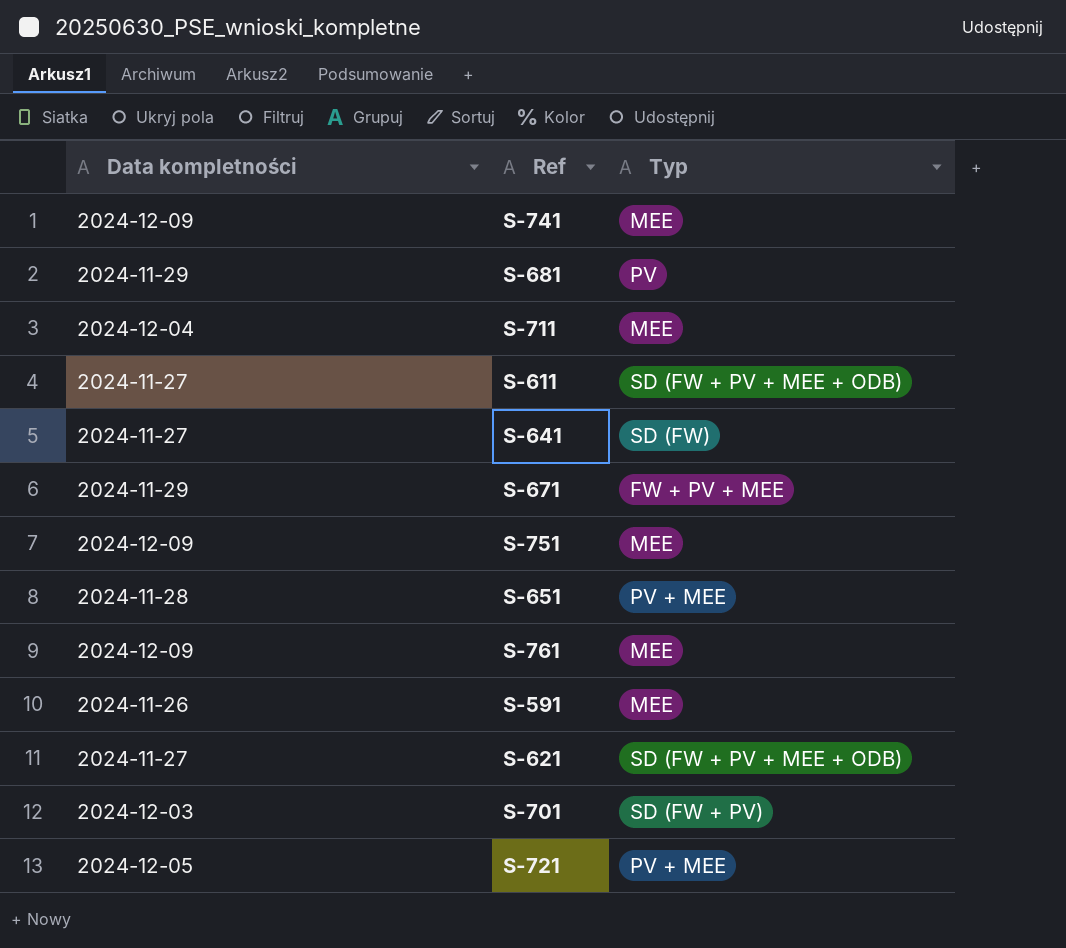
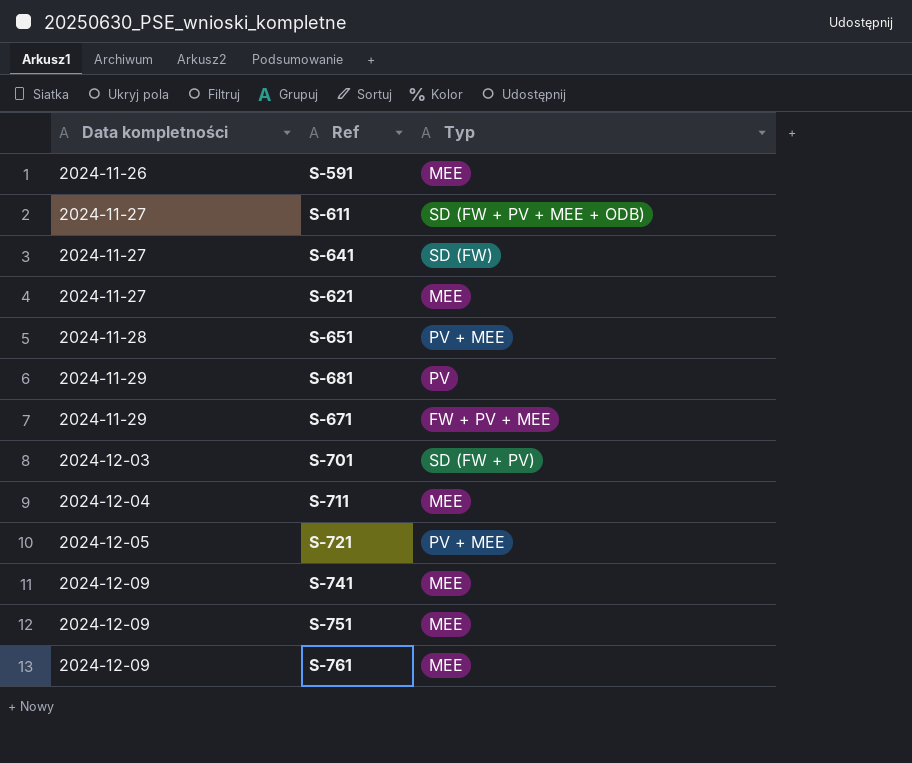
row order: none -> Data kompletności ascending
S-621 | Typ: SD (FW + PV + MEE + ODB) -> MEE

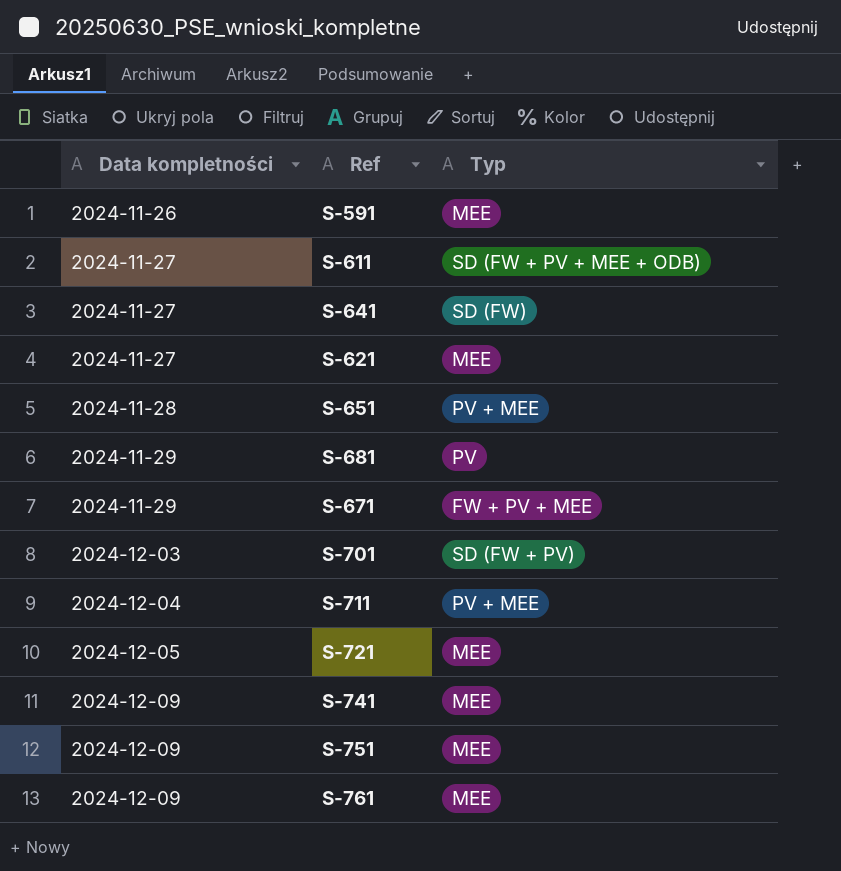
S-711 | Typ: MEE -> PV + MEE
S-721 | Typ: PV + MEE -> MEE

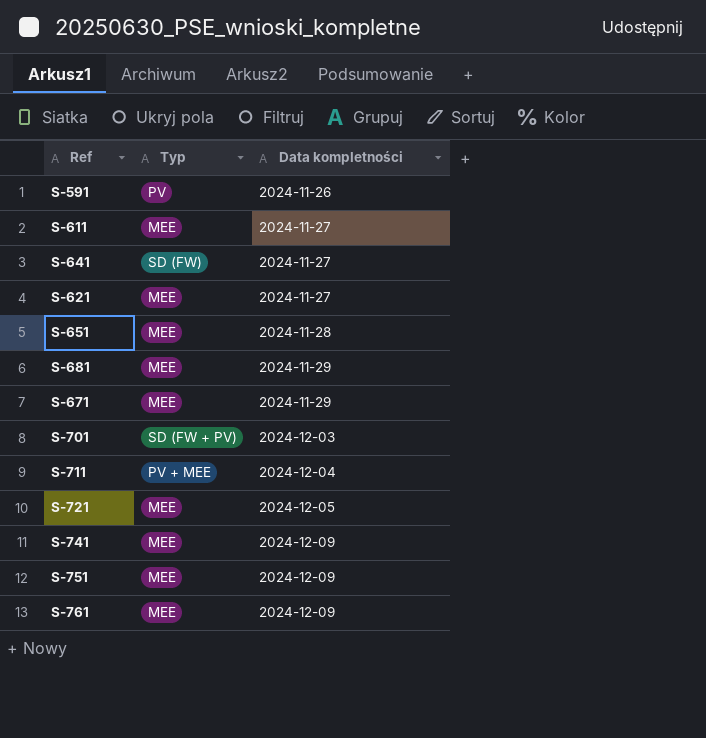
column Data kompletności | position: 1 -> 3
S-591 | Typ: MEE -> PV
S-611 | Typ: SD (FW + PV + MEE + ODB) -> MEE
S-651 | Typ: PV + MEE -> MEE
S-681 | Typ: PV -> MEE
S-671 | Typ: FW + PV + MEE -> MEE

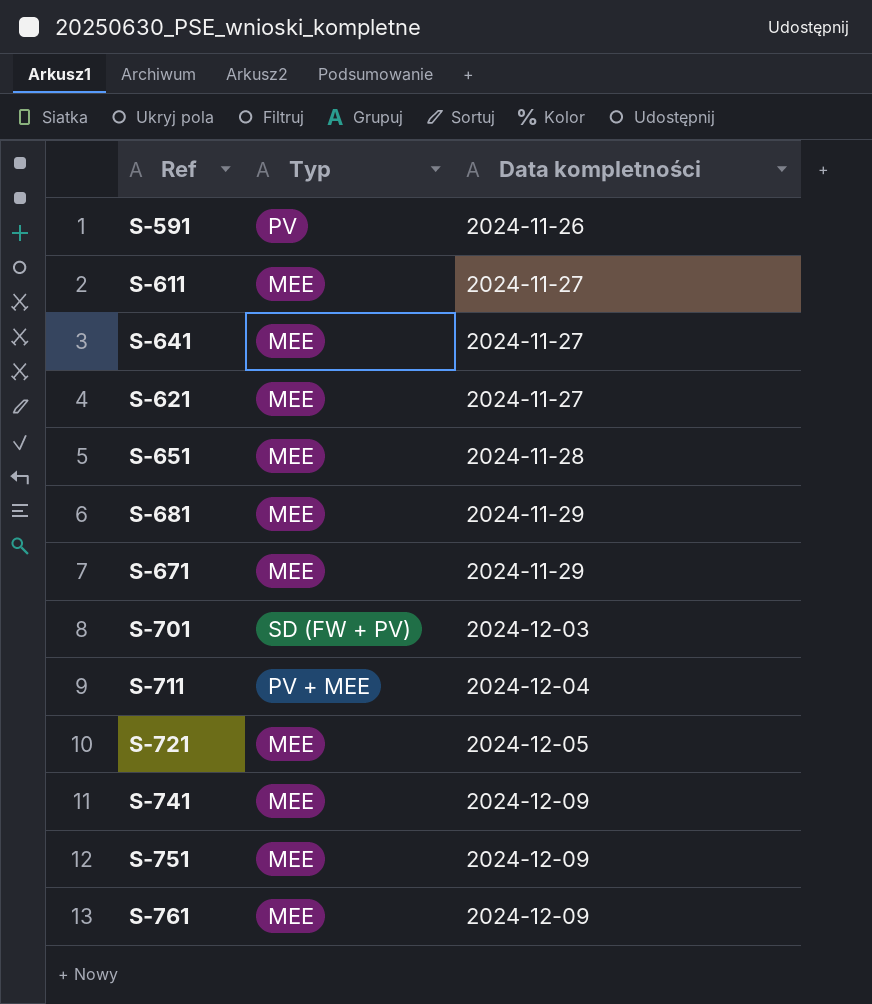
S-641 | Typ: SD (FW) -> MEE

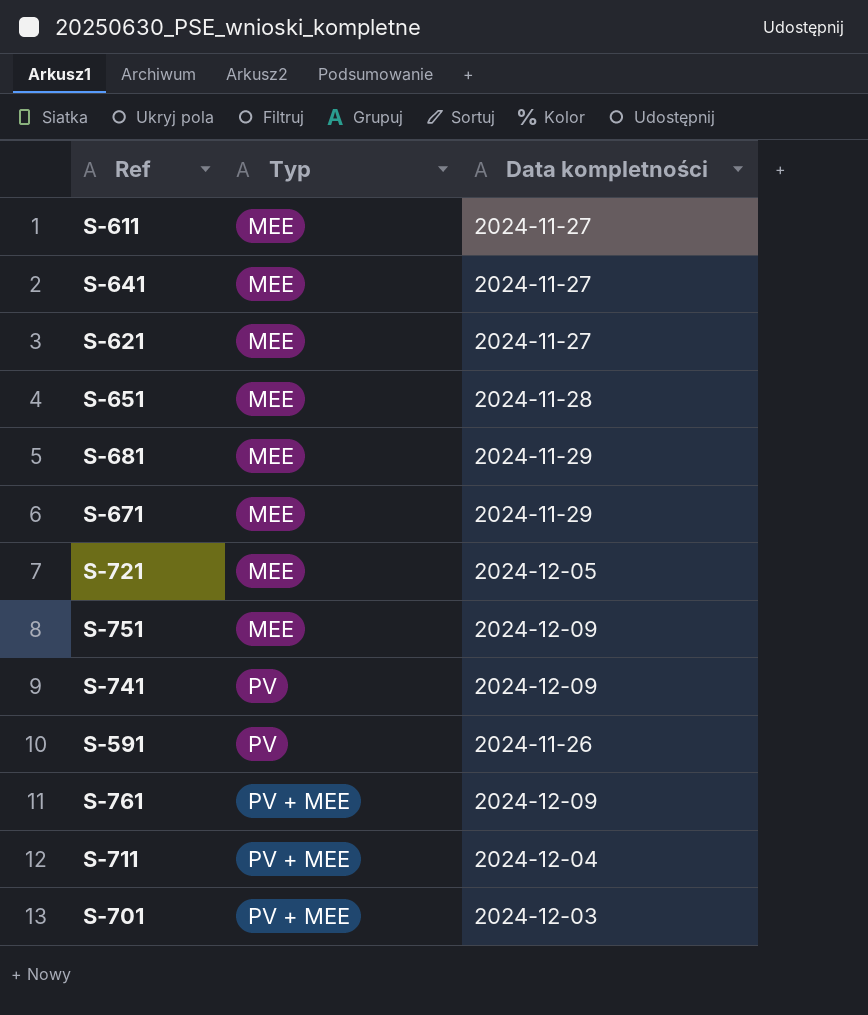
row order: Data kompletności ascending -> Typ ascending
S-741 | Typ: MEE -> PV
S-761 | Typ: MEE -> PV + MEE
S-701 | Typ: SD (FW + PV) -> PV + MEE

